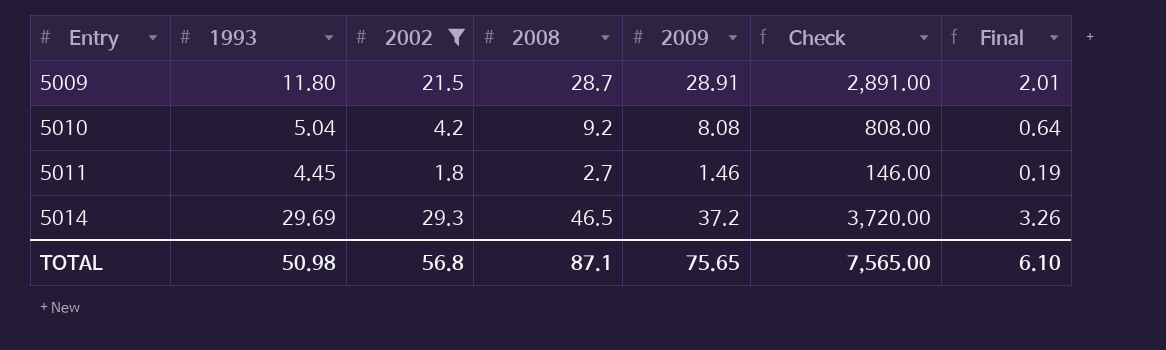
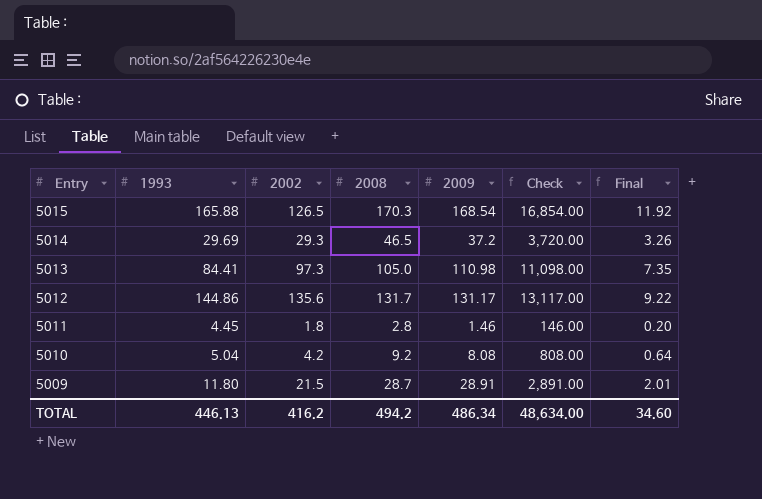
filter: 2002 <= 29.3 -> none
row order: Entry ascending -> Entry descending
5011 | 2008: 2.7 -> 2.8
5011 | Final: 0.19 -> 0.20
TOTAL | 1993: 50.98 -> 446.13
TOTAL | 2002: 56.8 -> 416.2
TOTAL | 2008: 87.1 -> 494.2
TOTAL | 2009: 75.65 -> 486.34
TOTAL | Check: 7,565.00 -> 48,634.00
TOTAL | Final: 6.10 -> 34.60

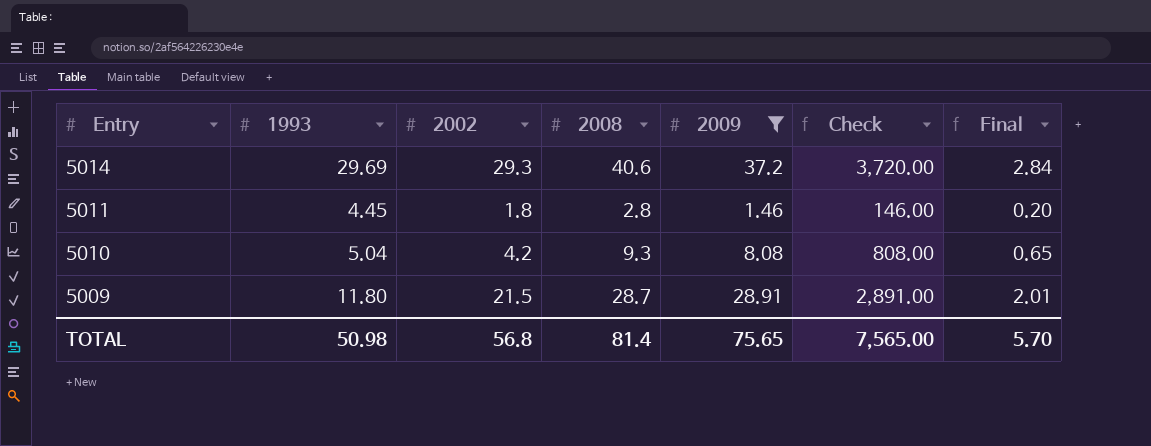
filter: none -> 2009 <= 37.2
5014 | 2008: 46.5 -> 40.6
5014 | Final: 3.26 -> 2.84
5010 | 2008: 9.2 -> 9.3
5010 | Final: 0.64 -> 0.65
TOTAL | 1993: 446.13 -> 50.98
TOTAL | 2002: 416.2 -> 56.8
TOTAL | 2008: 494.2 -> 81.4
TOTAL | 2009: 486.34 -> 75.65
TOTAL | Check: 48,634.00 -> 7,565.00
TOTAL | Final: 34.60 -> 5.70

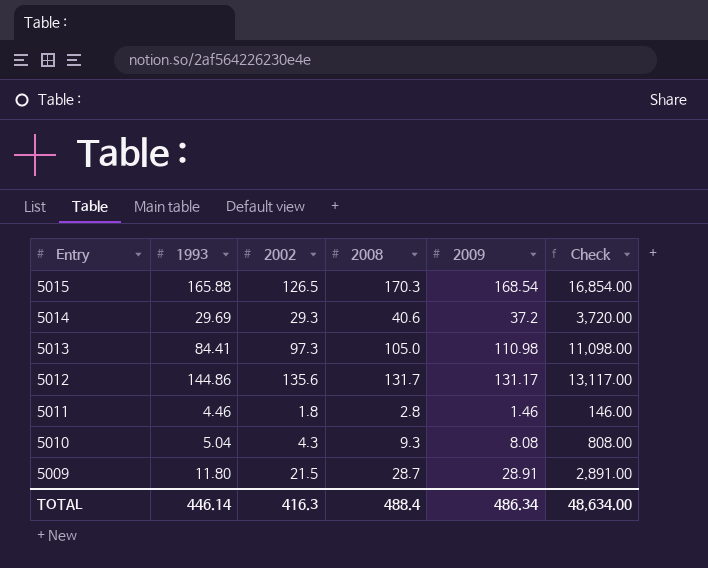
filter: 2009 <= 37.2 -> none
column Final | formula: [2008] * 0.07 -> none
5011 | 1993: 4.45 -> 4.46
5010 | 2002: 4.2 -> 4.3
TOTAL | 1993: 50.98 -> 446.14
TOTAL | 2002: 56.8 -> 416.3
TOTAL | 2008: 81.4 -> 488.4
TOTAL | 2009: 75.65 -> 486.34
TOTAL | Check: 7,565.00 -> 48,634.00

